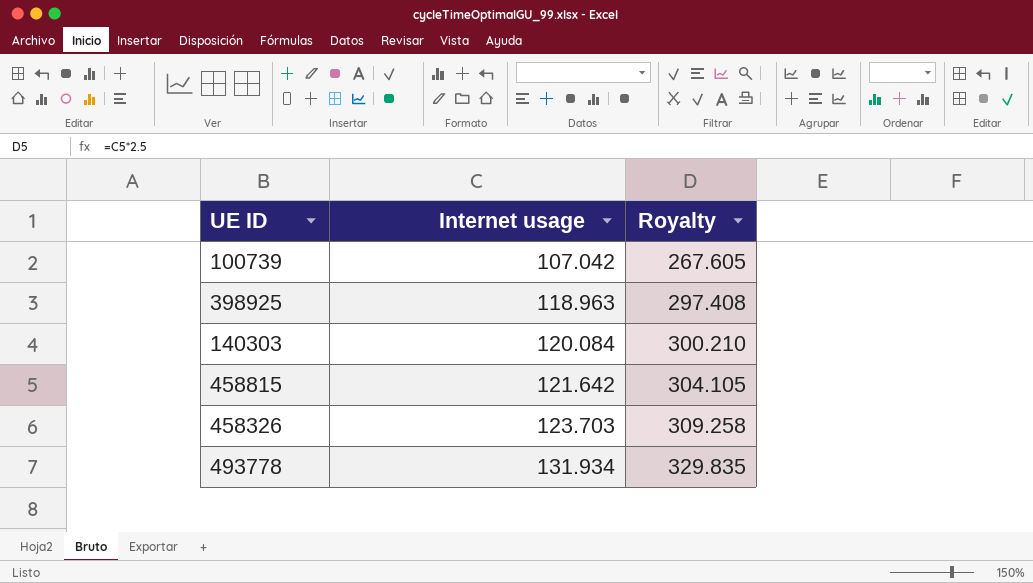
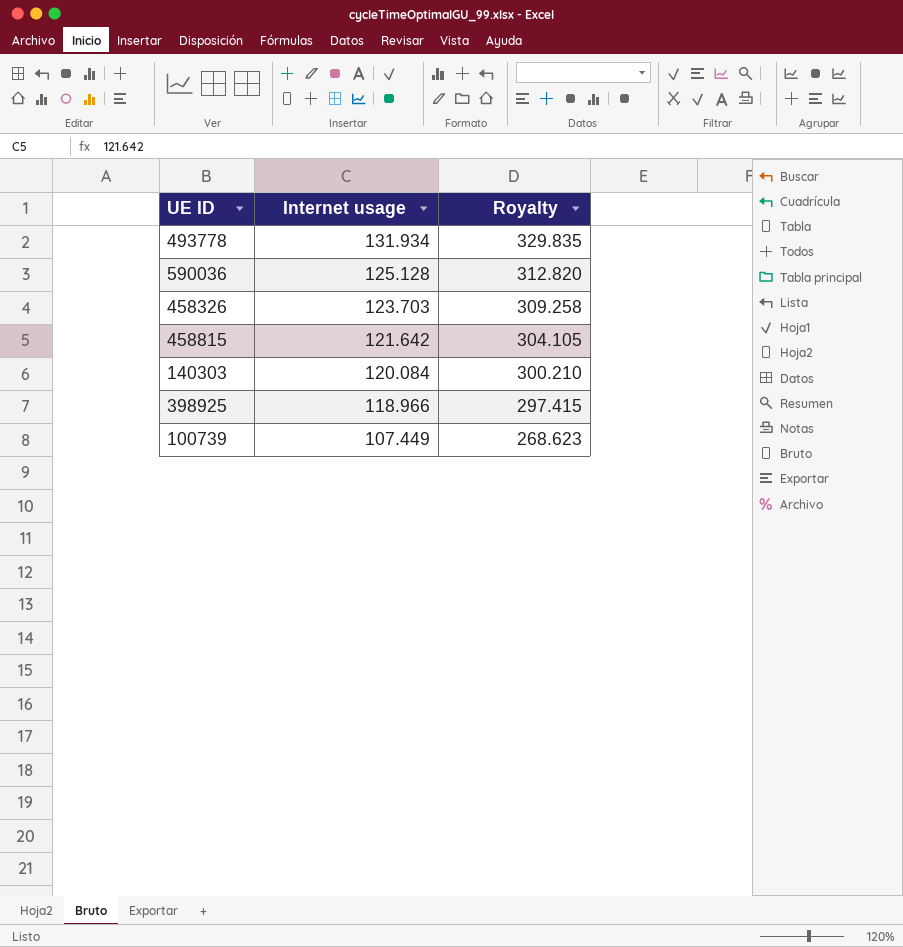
row order: Internet usage ascending -> Internet usage descending
row 590036: none -> 125.128 | 312.820
398925 | Internet usage: 118.963 -> 118.966
398925 | Royalty: 297.408 -> 297.415
100739 | Internet usage: 107.042 -> 107.449
100739 | Royalty: 267.605 -> 268.623

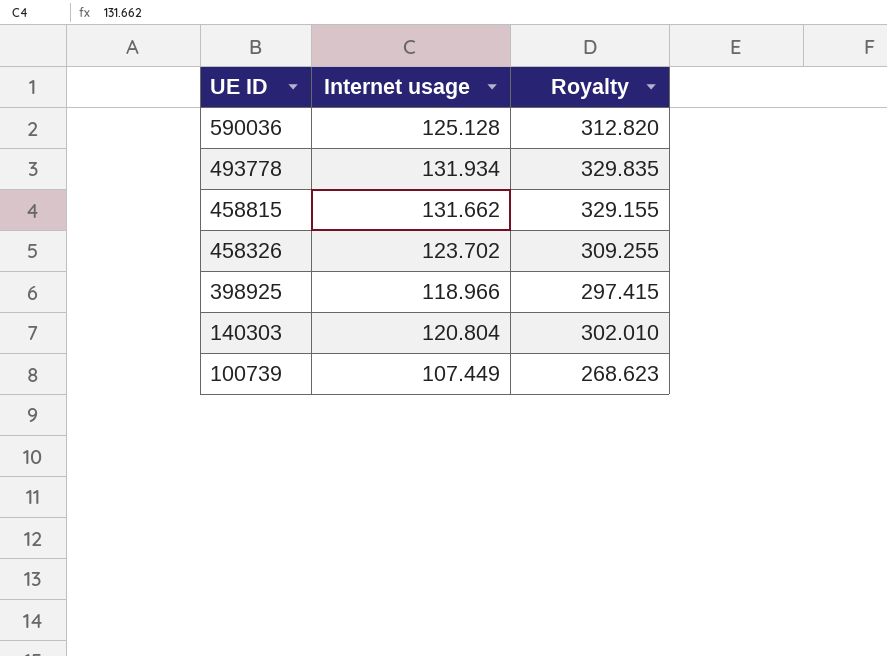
row order: Internet usage descending -> UE ID descending
458815 | Internet usage: 121.642 -> 131.662
458815 | Royalty: 304.105 -> 329.155
458326 | Internet usage: 123.703 -> 123.702
458326 | Royalty: 309.258 -> 309.255
140303 | Internet usage: 120.084 -> 120.804
140303 | Royalty: 300.210 -> 302.010

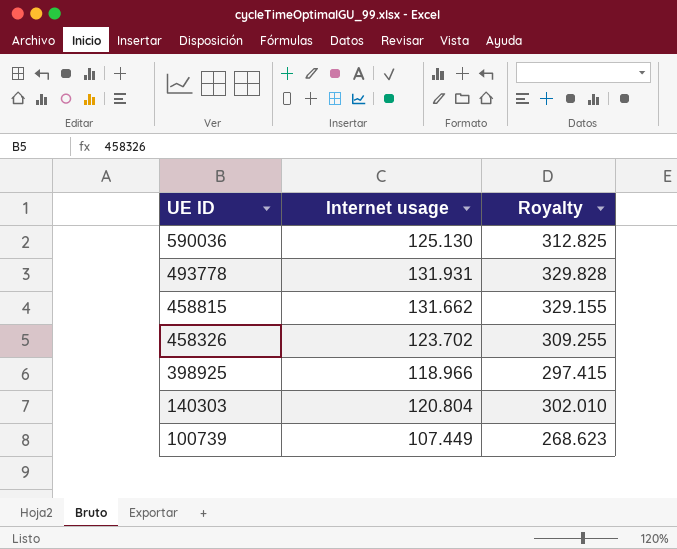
590036 | Internet usage: 125.128 -> 125.130
590036 | Royalty: 312.820 -> 312.825
493778 | Internet usage: 131.934 -> 131.931
493778 | Royalty: 329.835 -> 329.828

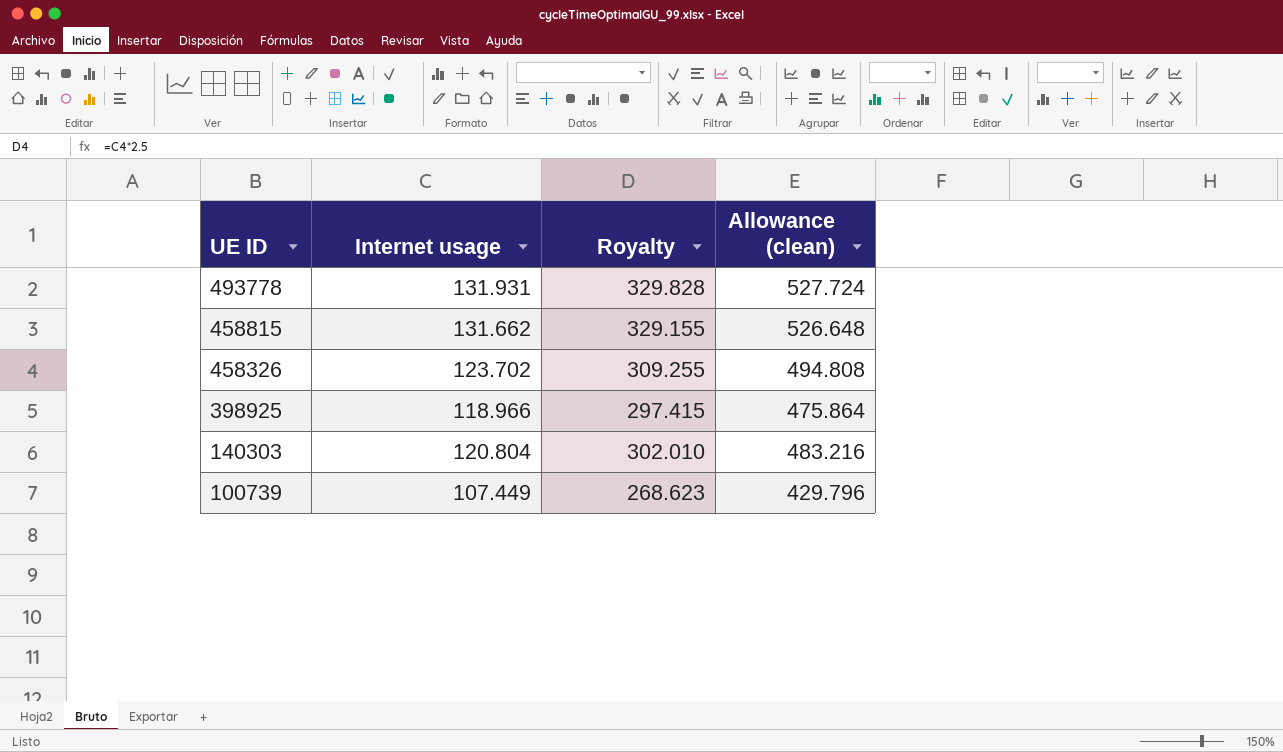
column Allowance (clean) | formula: none -> [Internet usage] * 4
row 590036: 125.130 | 312.825 -> none

